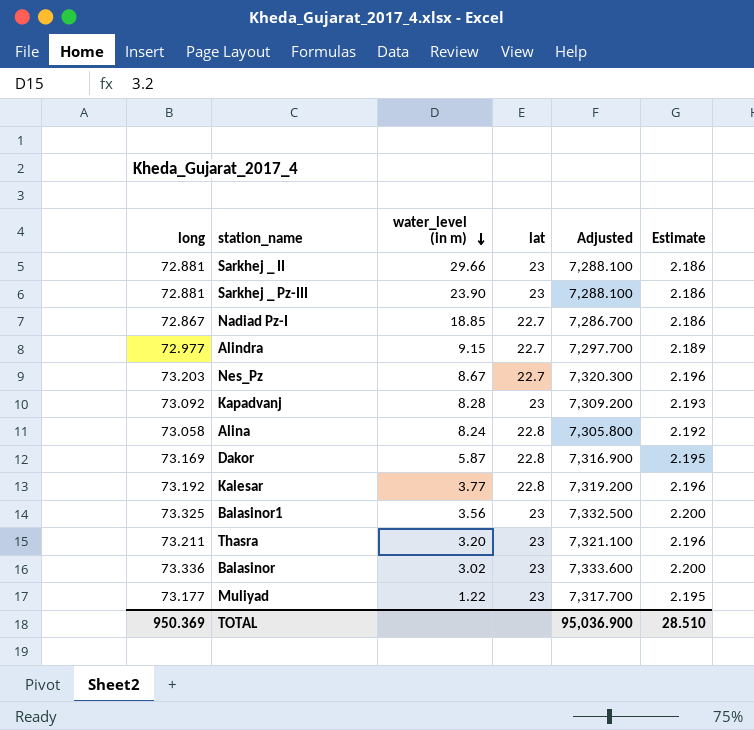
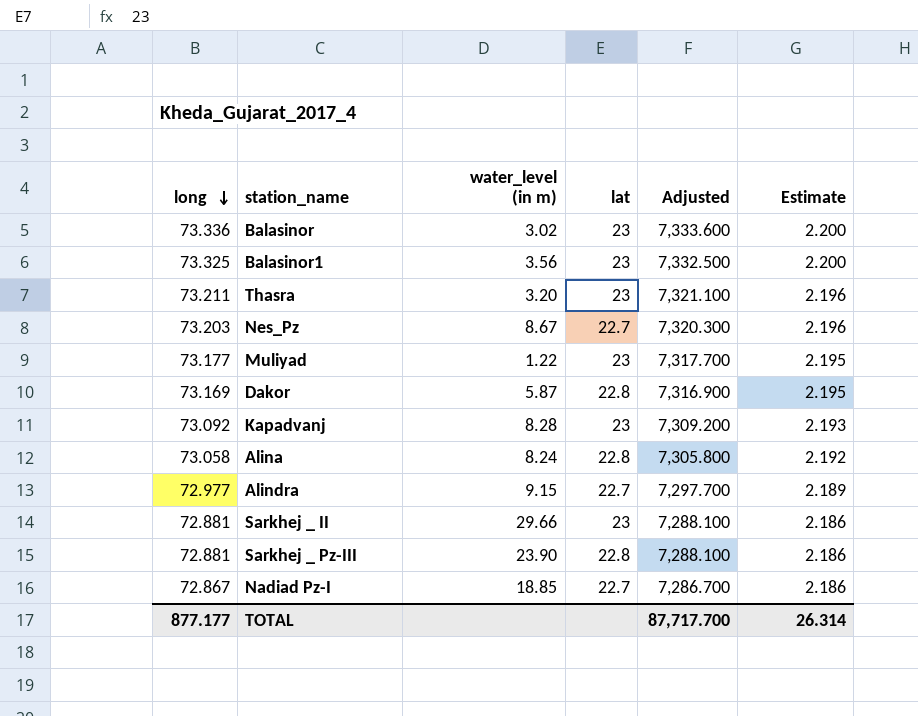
row order: water_level (in m) descending -> long descending
row Kalesar: 73.192 | 3.77 | 22.8 | 7,319.200 | 2.196 -> none
Sarkhej _ Pz-III | lat: 23 -> 22.8
TOTAL | long: 950.369 -> 877.177
TOTAL | Adjusted: 95,036.900 -> 87,717.700
TOTAL | Estimate: 28.510 -> 26.314

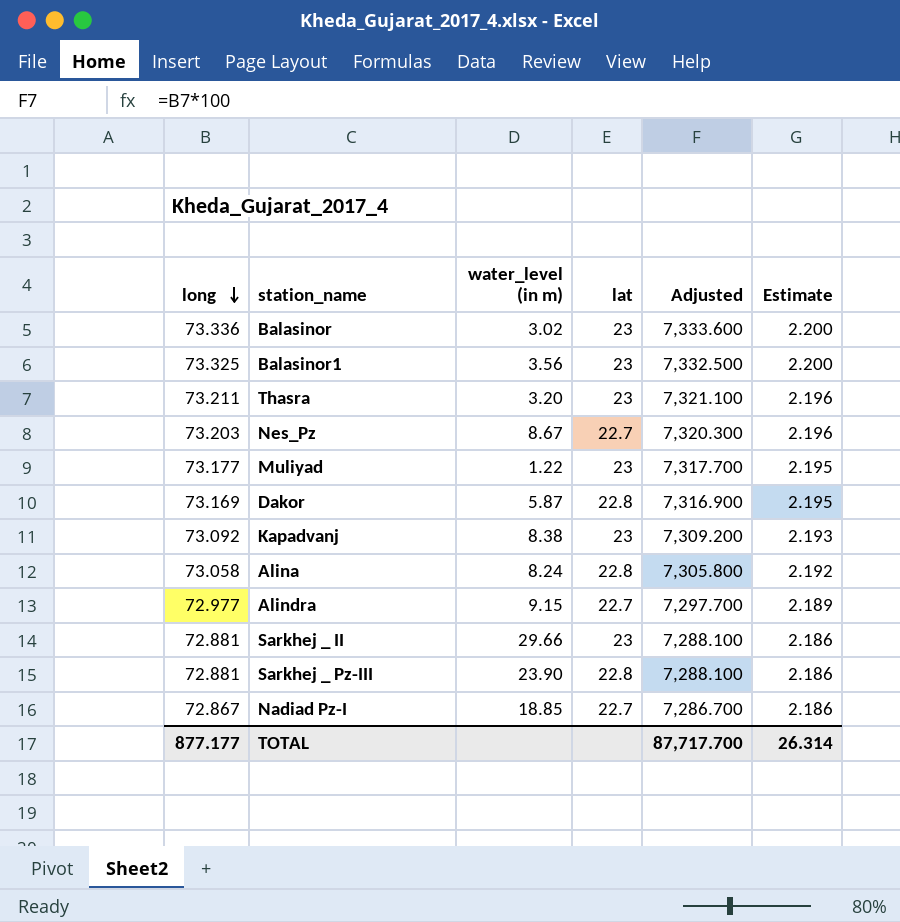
Kapadvanj | water_level (in m): 8.28 -> 8.38

